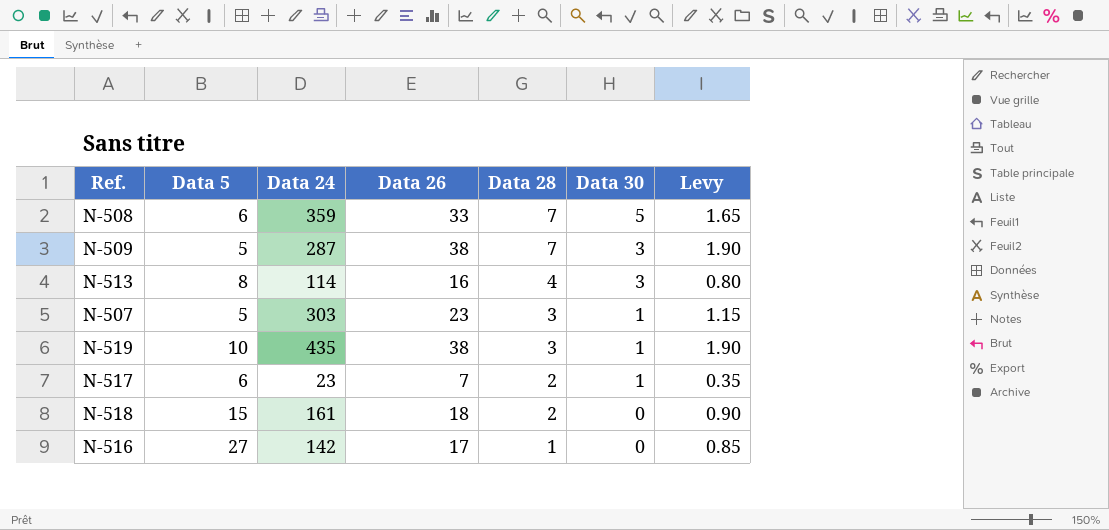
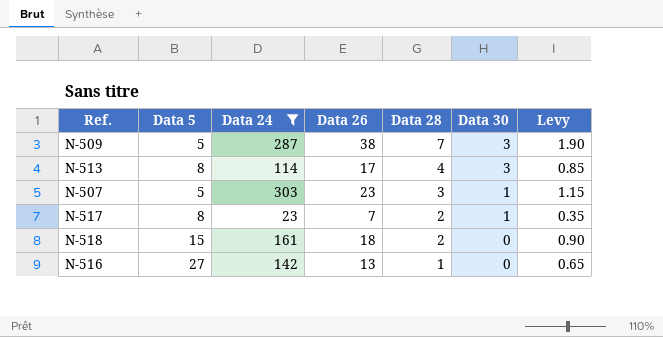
filter: none -> Data 24 <= 303
N-513 | Data 26: 16 -> 17
N-513 | Levy: 0.80 -> 0.85
N-517 | Data 5: 6 -> 8
N-516 | Data 26: 17 -> 13
N-516 | Levy: 0.85 -> 0.65

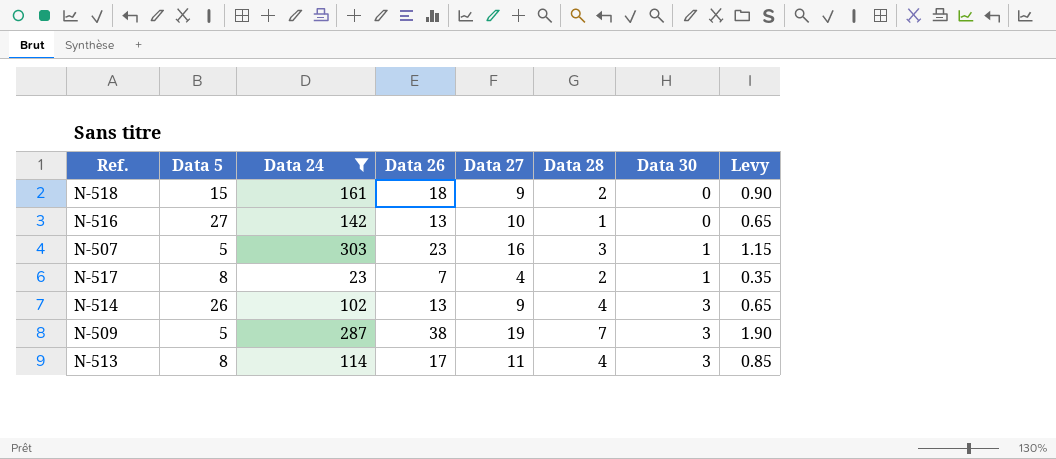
row order: Data 28 descending -> Data 30 ascending
column Data 27 | position: none -> 5
row N-514: none -> 26 | 102 | 13 | 9 | 4 | 3 | 0.65

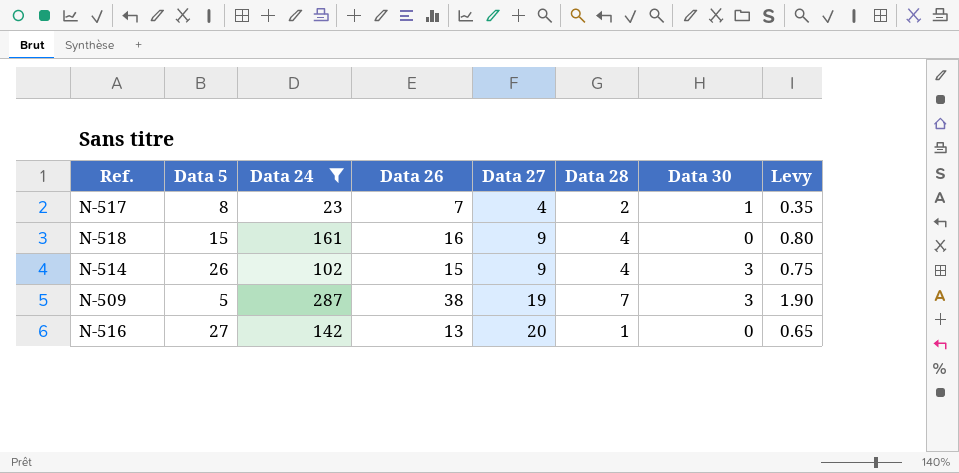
row order: Data 30 ascending -> Data 27 ascending
row N-507: 5 | 303 | 23 | 16 | 3 | 1 | 1.15 -> none
row N-513: 8 | 114 | 17 | 11 | 4 | 3 | 0.85 -> none
N-518 | Data 26: 18 -> 16
N-518 | Data 28: 2 -> 4
N-518 | Levy: 0.90 -> 0.80
N-514 | Data 26: 13 -> 15
N-514 | Levy: 0.65 -> 0.75
N-516 | Data 27: 10 -> 20

